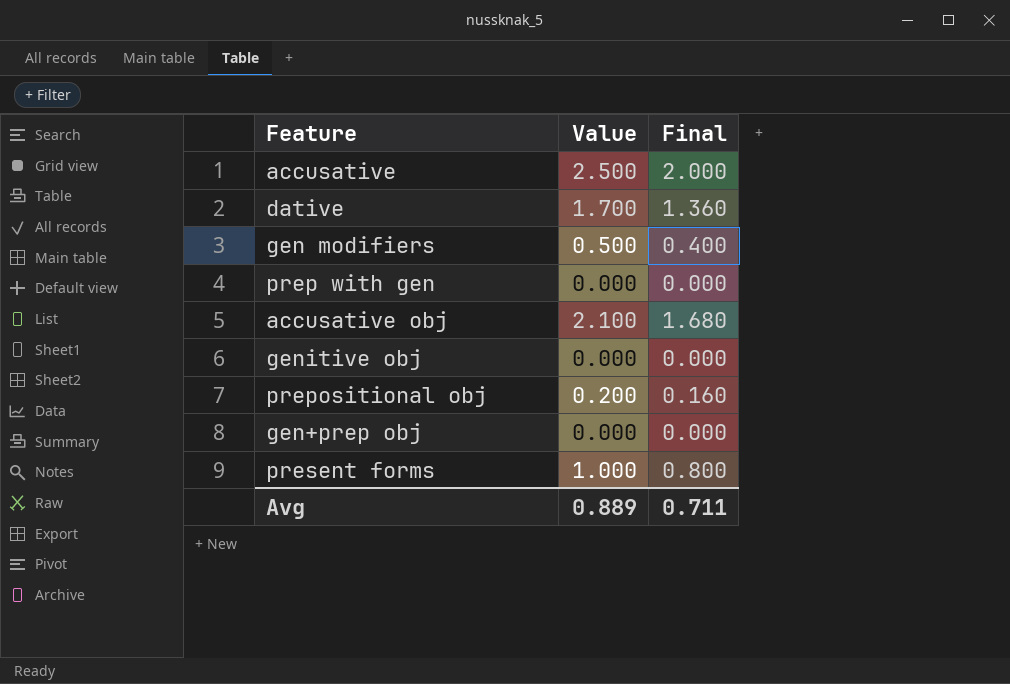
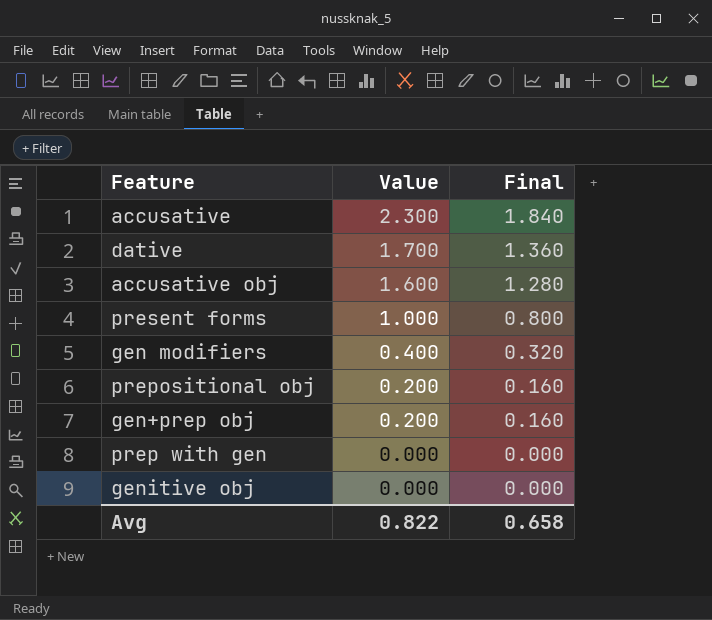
row order: none -> Value descending
accusative | Value: 2.500 -> 2.300
accusative | Final: 2.000 -> 1.840
accusative obj | Value: 2.100 -> 1.600
accusative obj | Final: 1.680 -> 1.280
gen modifiers | Value: 0.500 -> 0.400
gen modifiers | Final: 0.400 -> 0.320
gen+prep obj | Value: 0.000 -> 0.200
gen+prep obj | Final: 0.000 -> 0.160
Avg | Value: 0.889 -> 0.822
Avg | Final: 0.711 -> 0.658

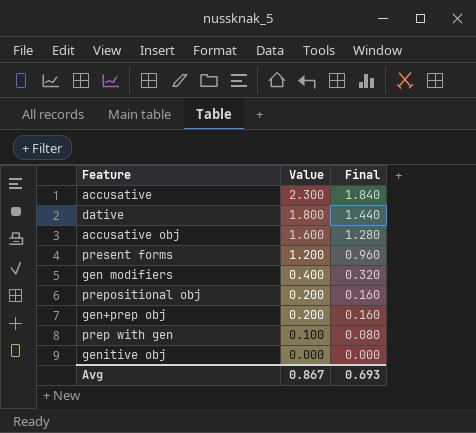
dative | Value: 1.700 -> 1.800
dative | Final: 1.360 -> 1.440
present forms | Value: 1.000 -> 1.200
present forms | Final: 0.800 -> 0.960
prep with gen | Value: 0.000 -> 0.100
prep with gen | Final: 0.000 -> 0.080
Avg | Value: 0.822 -> 0.867
Avg | Final: 0.658 -> 0.693

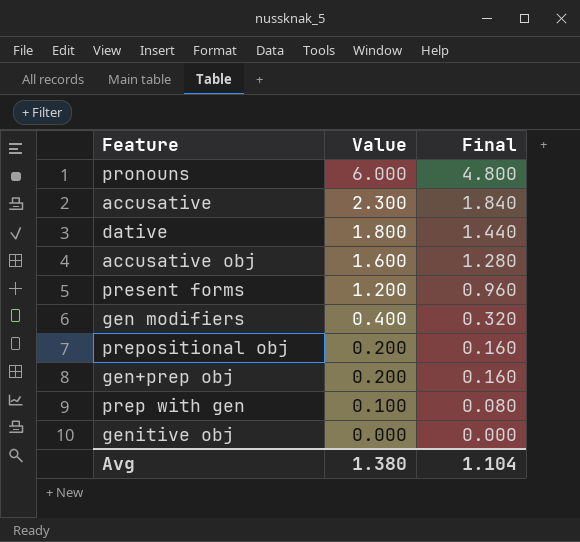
row pronouns: none -> 6.000 | 4.800
Avg | Value: 0.867 -> 1.380
Avg | Final: 0.693 -> 1.104

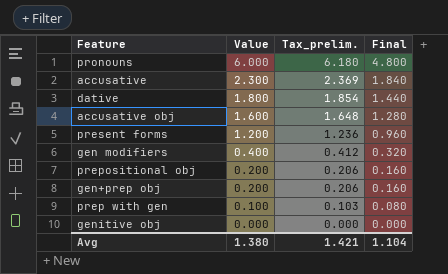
column Tax_prelim. | formula: none -> [Value] * 1.03

